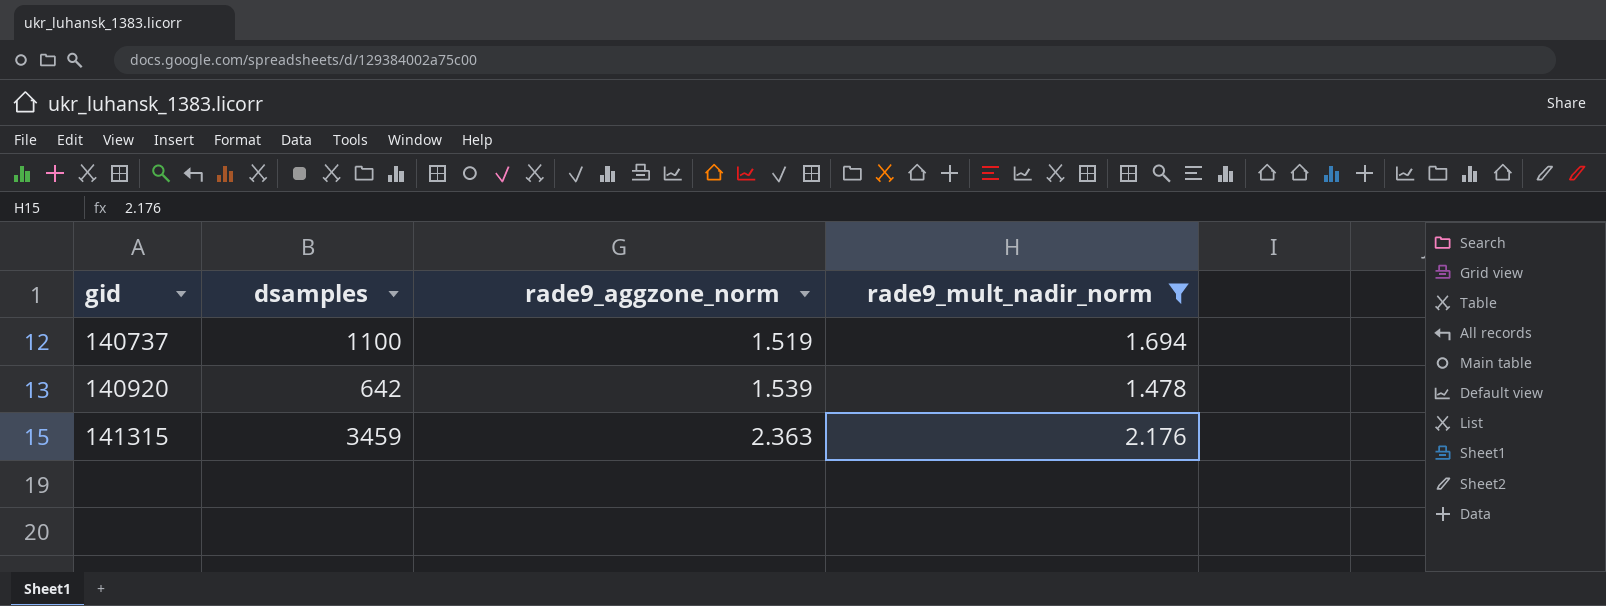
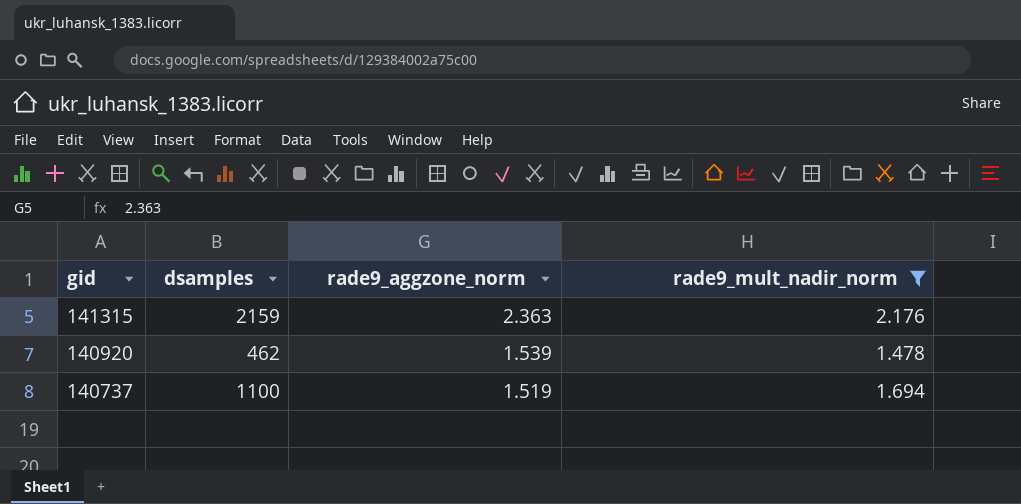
row order: gid ascending -> gid descending
141315 | dsamples: 3459 -> 2159
140920 | dsamples: 642 -> 462

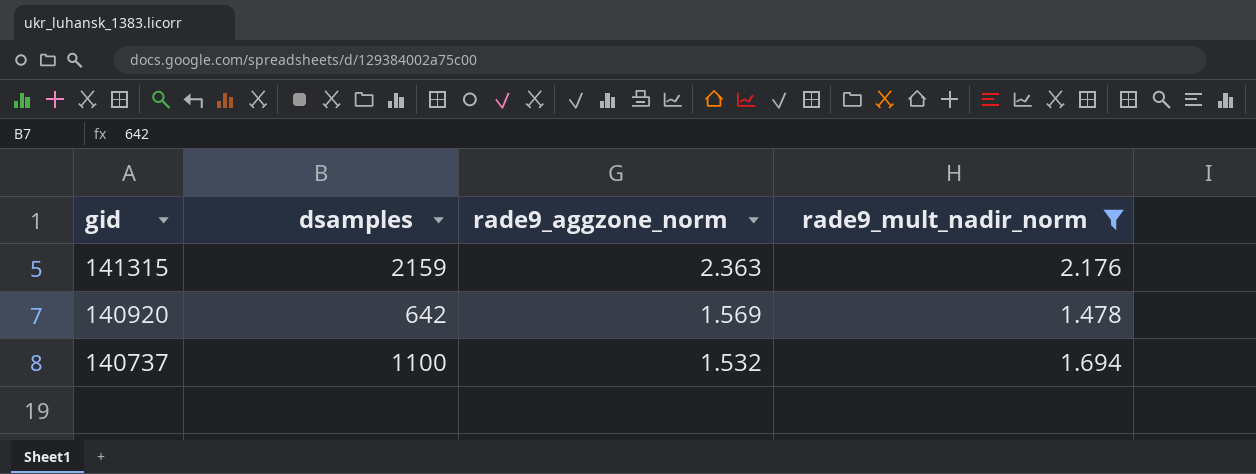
140920 | dsamples: 462 -> 642
140920 | rade9_aggzone_norm: 1.539 -> 1.569
140737 | rade9_aggzone_norm: 1.519 -> 1.532

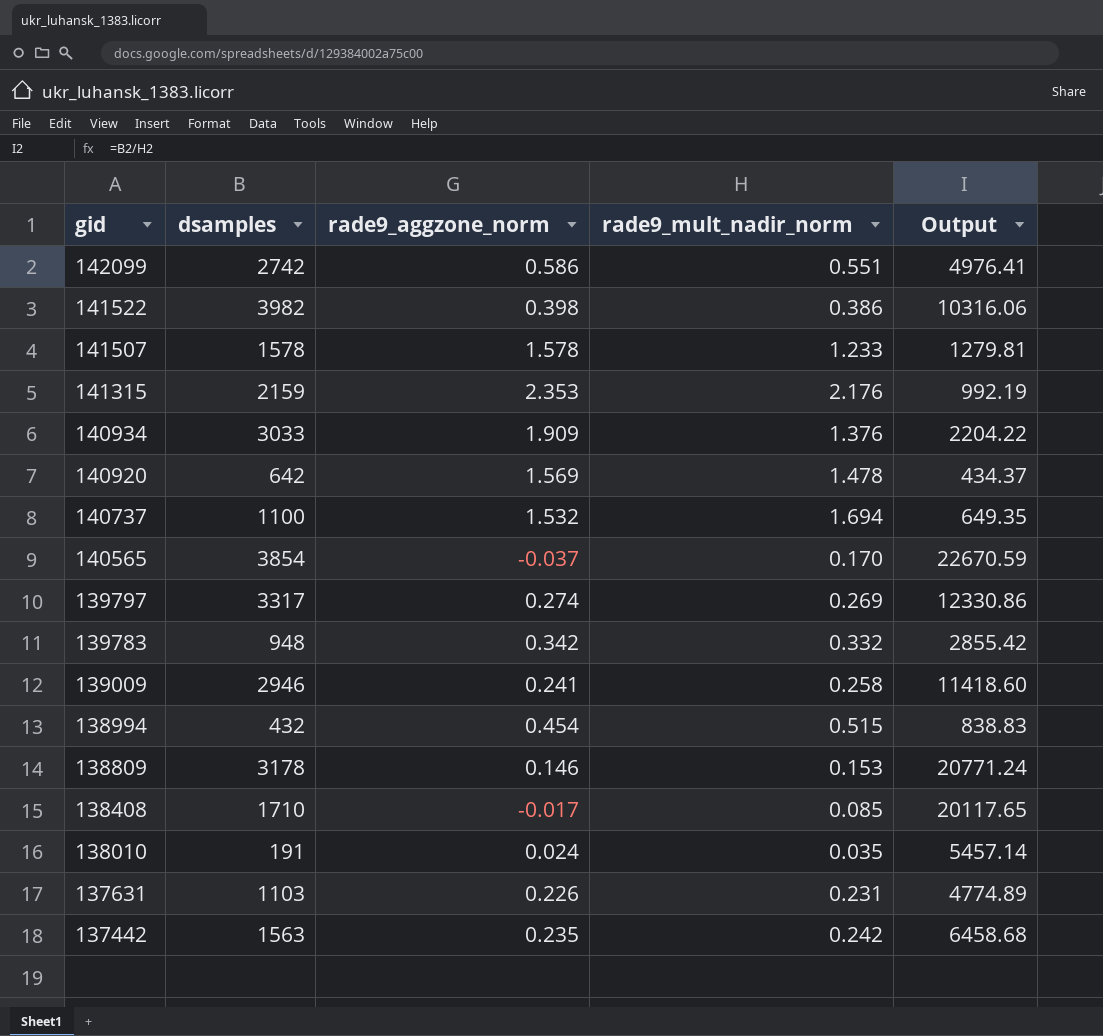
filter: rade9_mult_nadir_norm >= 1.478 -> none
column Output | formula: none -> [dsamples] / [rade9_mult_nadir_norm]
141315 | rade9_aggzone_norm: 2.363 -> 2.353

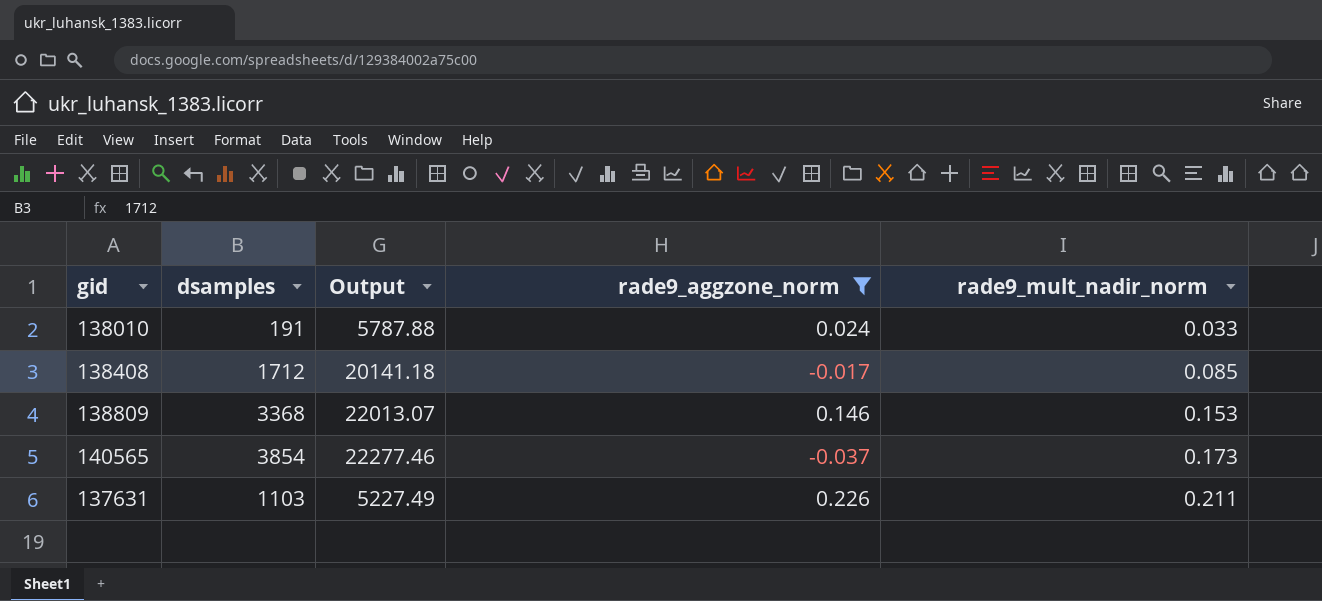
filter: none -> rade9_aggzone_norm <= 0.226
row order: gid descending -> rade9_mult_nadir_norm ascending
column Output | position: 5 -> 3
138010 | Output: 5457.14 -> 5787.88
138010 | rade9_mult_nadir_norm: 0.035 -> 0.033
138408 | dsamples: 1710 -> 1712
138408 | Output: 20117.65 -> 20141.18
138809 | dsamples: 3178 -> 3368
138809 | Output: 20771.24 -> 22013.07
140565 | Output: 22670.59 -> 22277.46
140565 | rade9_mult_nadir_norm: 0.170 -> 0.173
137631 | Output: 4774.89 -> 5227.49
137631 | rade9_mult_nadir_norm: 0.231 -> 0.211

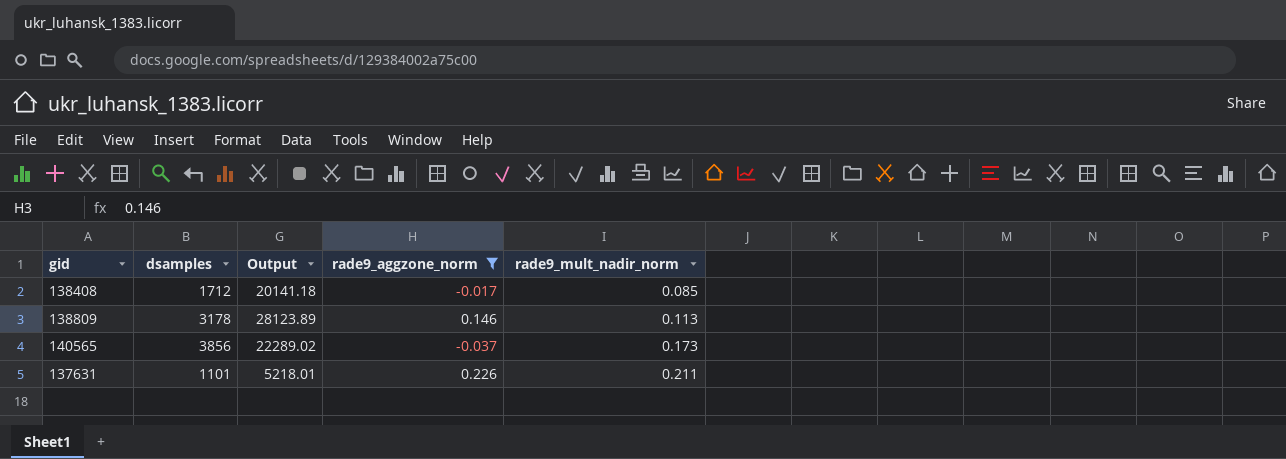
row 138010: 191 | 5787.88 | 0.024 | 0.033 -> none
138809 | dsamples: 3368 -> 3178
138809 | Output: 22013.07 -> 28123.89
138809 | rade9_mult_nadir_norm: 0.153 -> 0.113
140565 | dsamples: 3854 -> 3856
140565 | Output: 22277.46 -> 22289.02
137631 | dsamples: 1103 -> 1101
137631 | Output: 5227.49 -> 5218.01

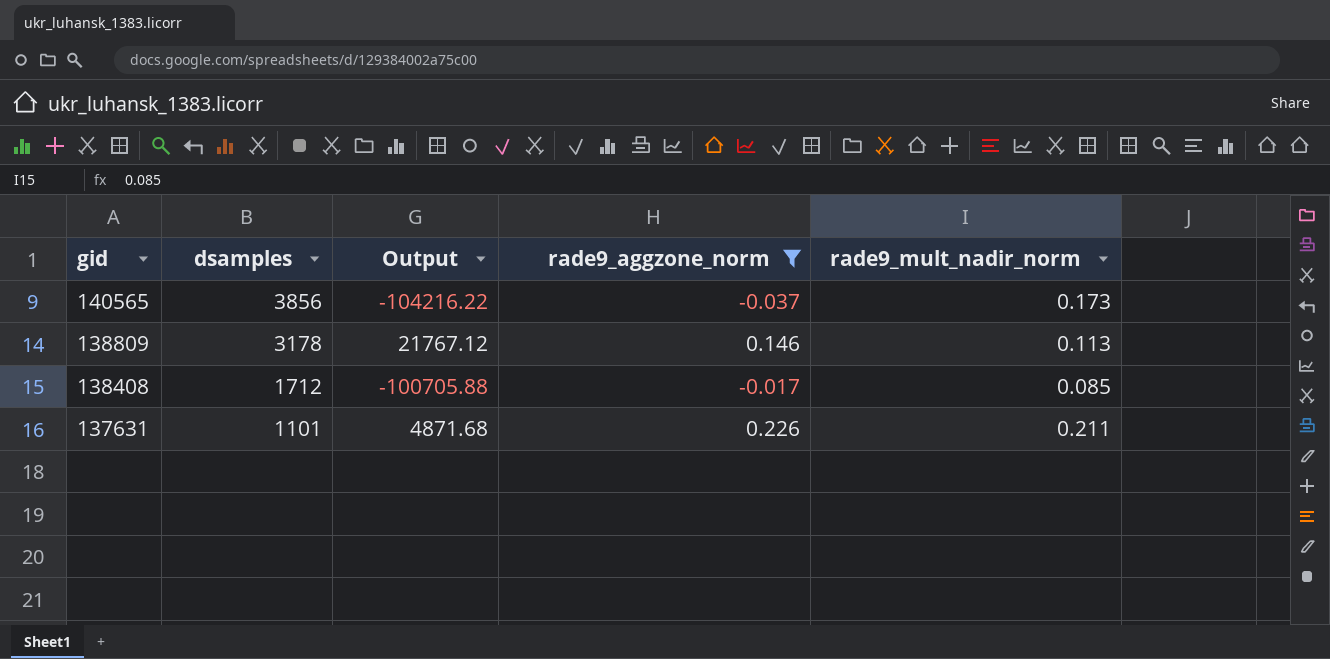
row order: rade9_mult_nadir_norm ascending -> gid descending
column Output | formula: [dsamples] / [rade9_mult_nadir_norm] -> [dsamples] / [rade9_aggzone_norm]

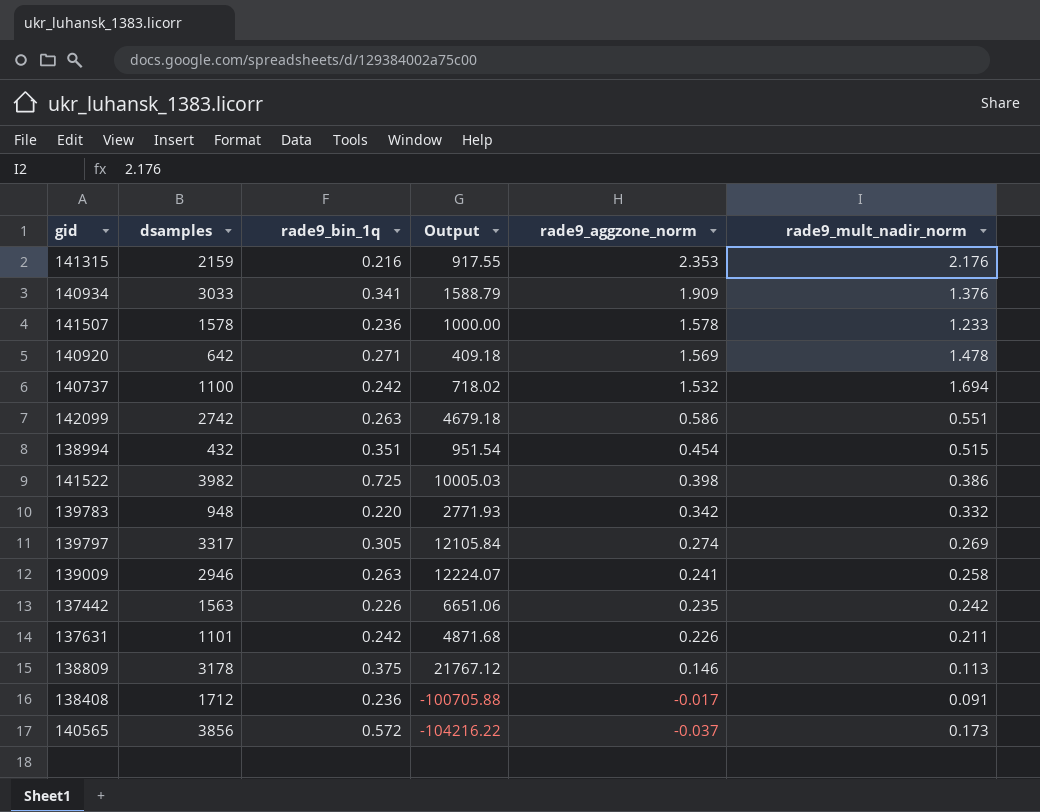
filter: rade9_aggzone_norm <= 0.226 -> none
row order: gid descending -> rade9_aggzone_norm descending
column rade9_bin_1q | position: none -> 3
138408 | rade9_mult_nadir_norm: 0.085 -> 0.091

